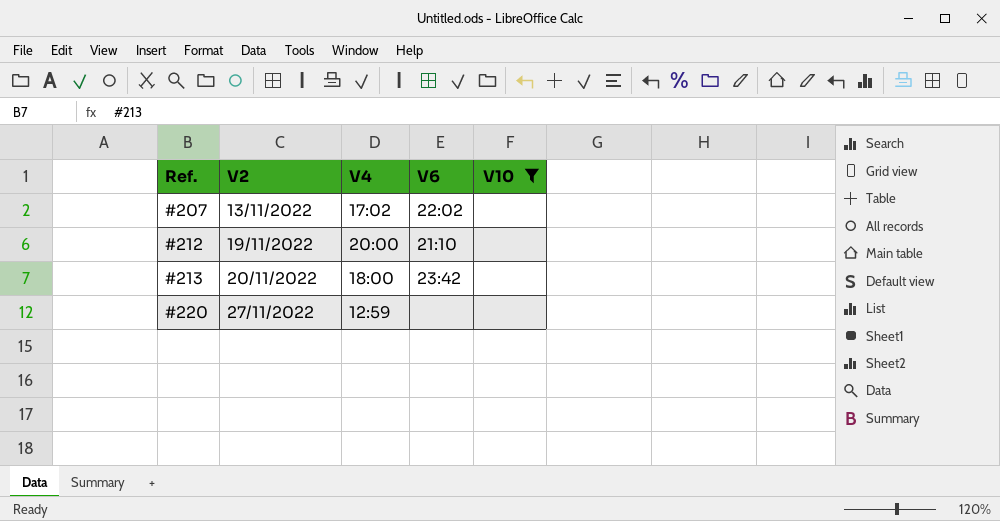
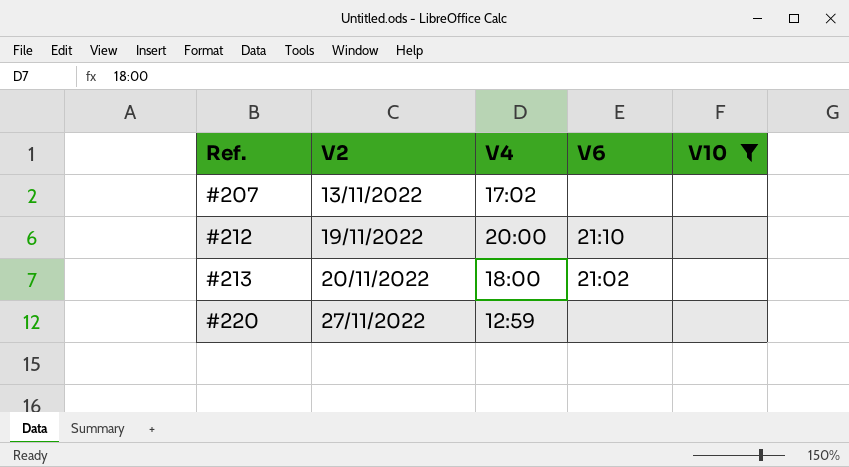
#207 | V6: 22:02 -> none
#213 | V6: 23:42 -> 21:02

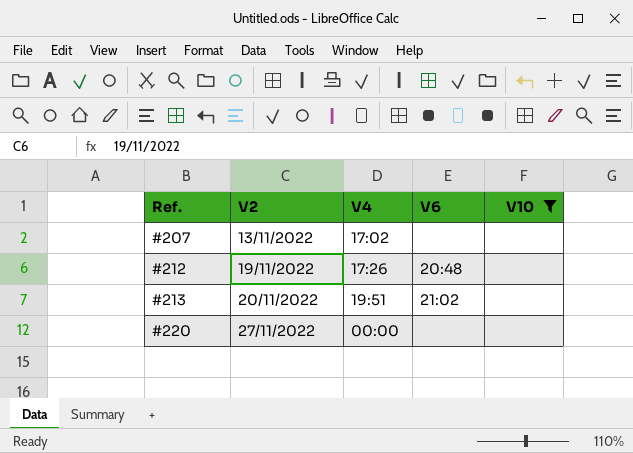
#212 | V4: 20:00 -> 17:26
#212 | V6: 21:10 -> 20:48
#213 | V4: 18:00 -> 19:51
#220 | V4: 12:59 -> 00:00

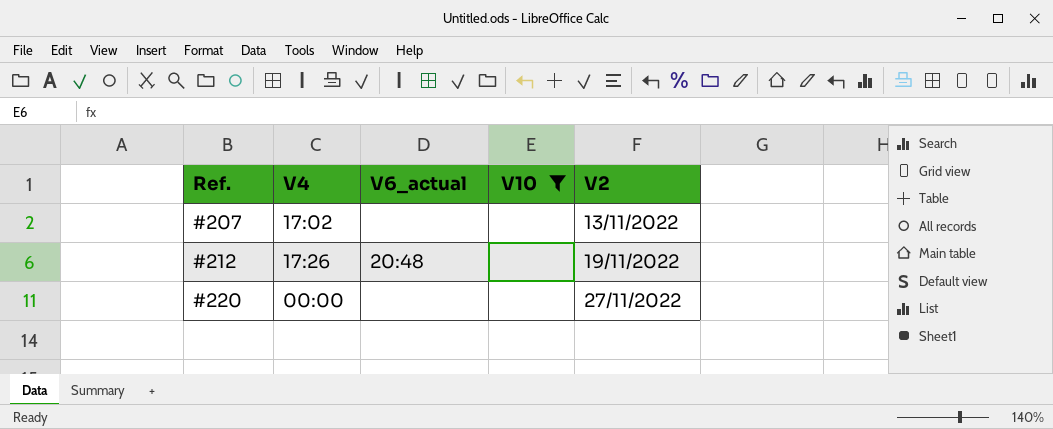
column name: V6 -> V6_actual
column V2 | position: 2 -> 5
row #213: 20/11/2022 | 19:51 | 21:02 | none -> none

